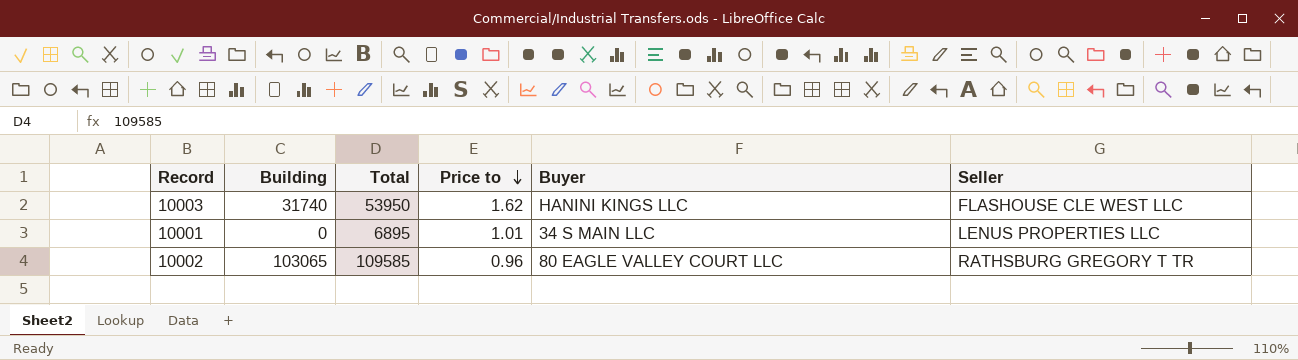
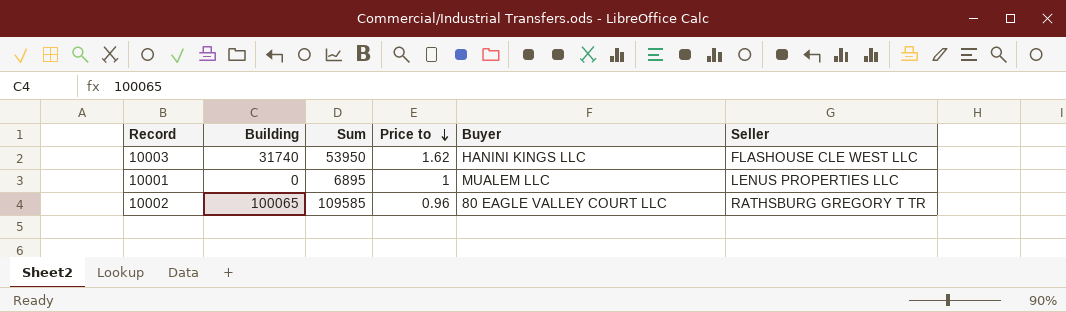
column name: Total -> Sum
10001 | Price to: 1.01 -> 1
10001 | Buyer: 34 S MAIN LLC -> MUALEM LLC
10002 | Building: 103065 -> 100065

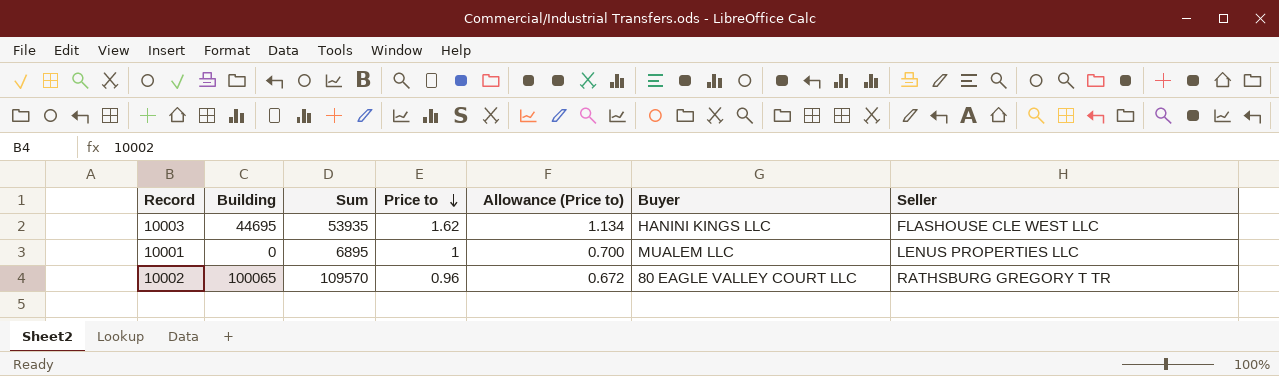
column Allowance (Price to) | formula: none -> [Price to] * 0.7
10003 | Building: 31740 -> 44695
10003 | Sum: 53950 -> 53935
10002 | Sum: 109585 -> 109570

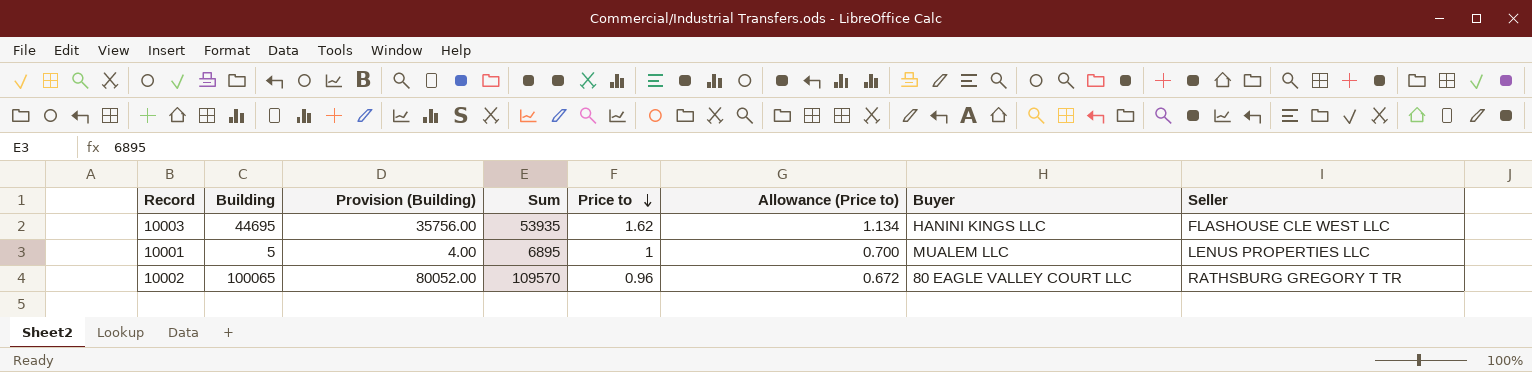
column Provision (Building) | formula: none -> [Building] * 0.8
10001 | Building: 0 -> 5

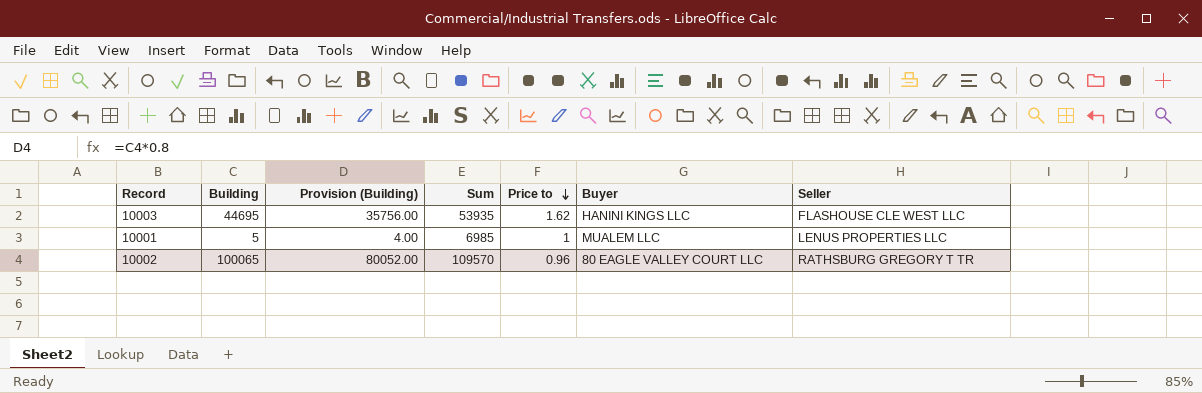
column Allowance (Price to) | formula: [Price to] * 0.7 -> none
10001 | Sum: 6895 -> 6985

